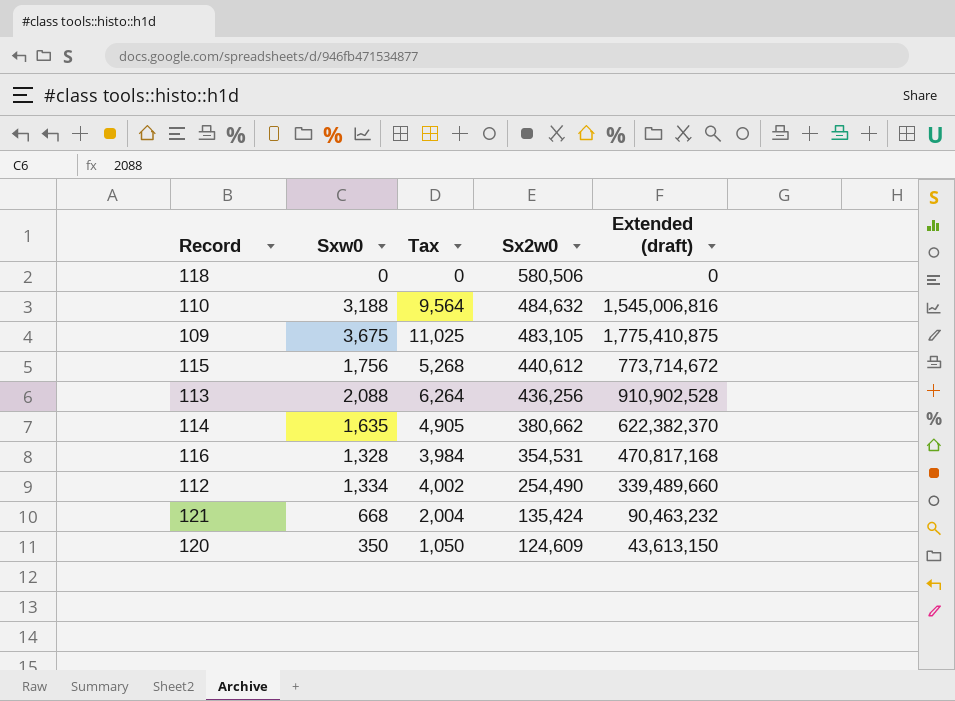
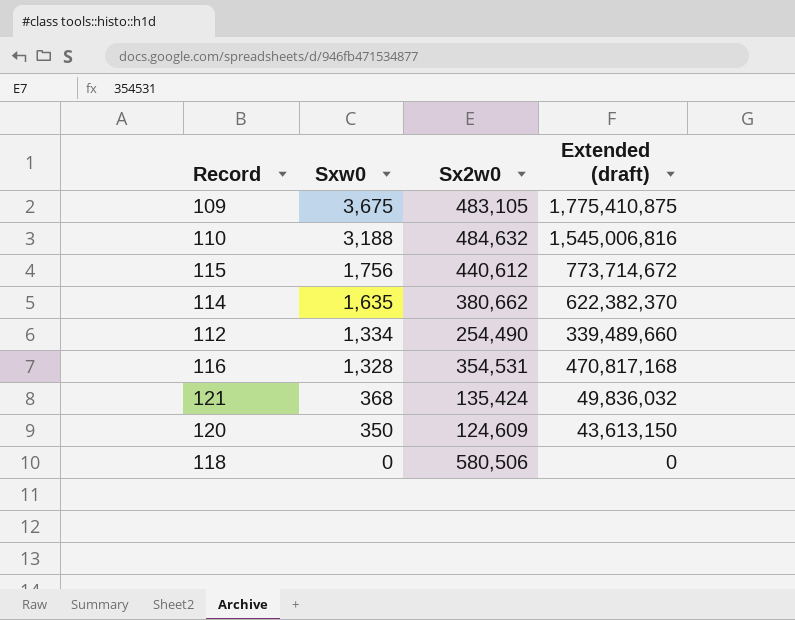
row order: Sx2w0 descending -> Sxw0 descending
column Tax | formula: [Sxw0] * 3 -> none
row 113: 2,088 | 6,264 | 436,256 | 910,902,528 -> none
121 | Sxw0: 668 -> 368
121 | Extended (draft): 90,463,232 -> 49,836,032

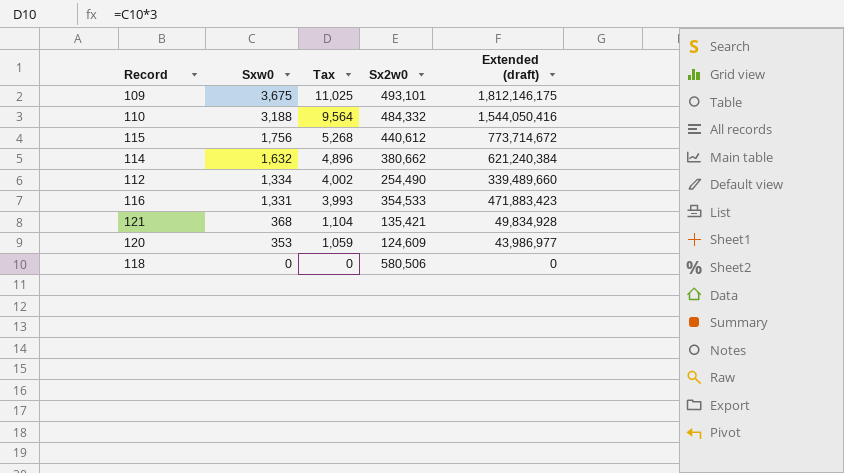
column Tax | formula: none -> [Sxw0] * 3
109 | Sx2w0: 483,105 -> 493,101
109 | Extended (draft): 1,775,410,875 -> 1,812,146,175
110 | Sx2w0: 484,632 -> 484,332
110 | Extended (draft): 1,545,006,816 -> 1,544,050,416
114 | Sxw0: 1,635 -> 1,632
114 | Extended (draft): 622,382,370 -> 621,240,384
116 | Sxw0: 1,328 -> 1,331
116 | Sx2w0: 354,531 -> 354,533
116 | Extended (draft): 470,817,168 -> 471,883,423
121 | Sx2w0: 135,424 -> 135,421
121 | Extended (draft): 49,836,032 -> 49,834,928
120 | Sxw0: 350 -> 353
120 | Extended (draft): 43,613,150 -> 43,986,977

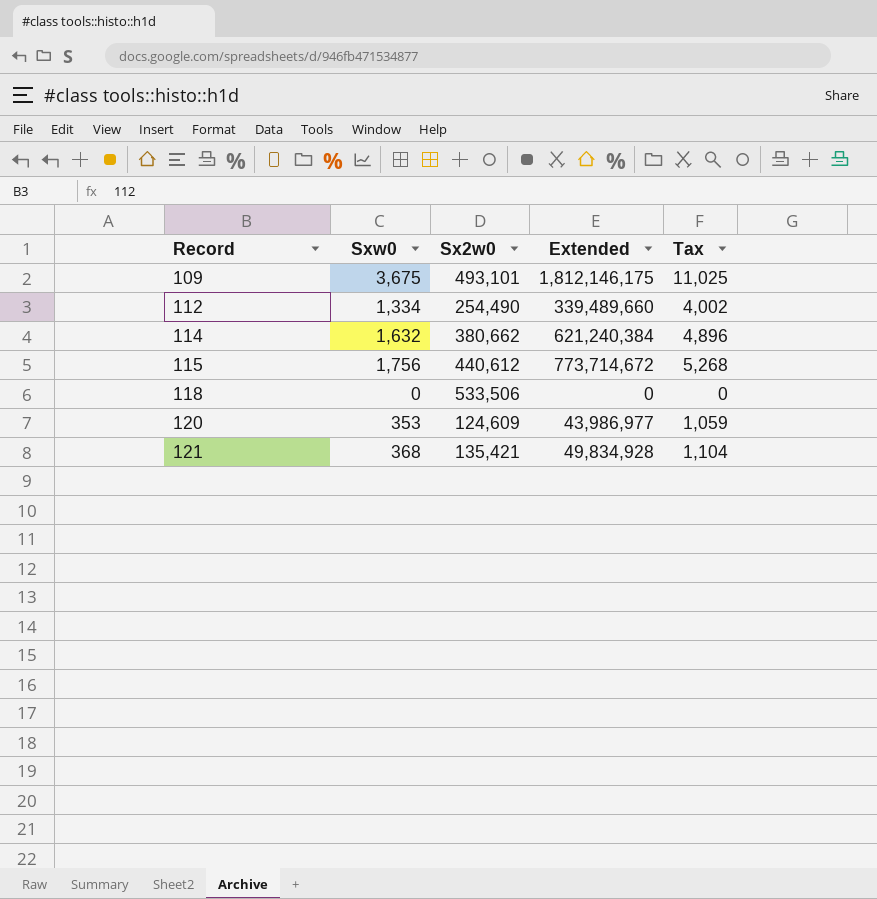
row order: Sxw0 descending -> Record ascending
column name: Extended (draft) -> Extended
column Tax | position: 3 -> 5
row 110: 3,188 | 9,564 | 484,332 | 1,544,050,416 -> none
row 116: 1,331 | 3,993 | 354,533 | 471,883,423 -> none
118 | Sx2w0: 580,506 -> 533,506

